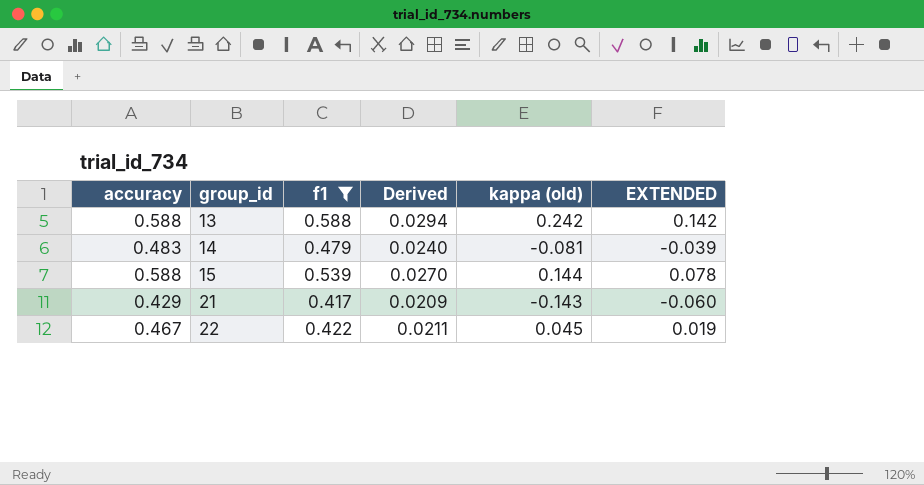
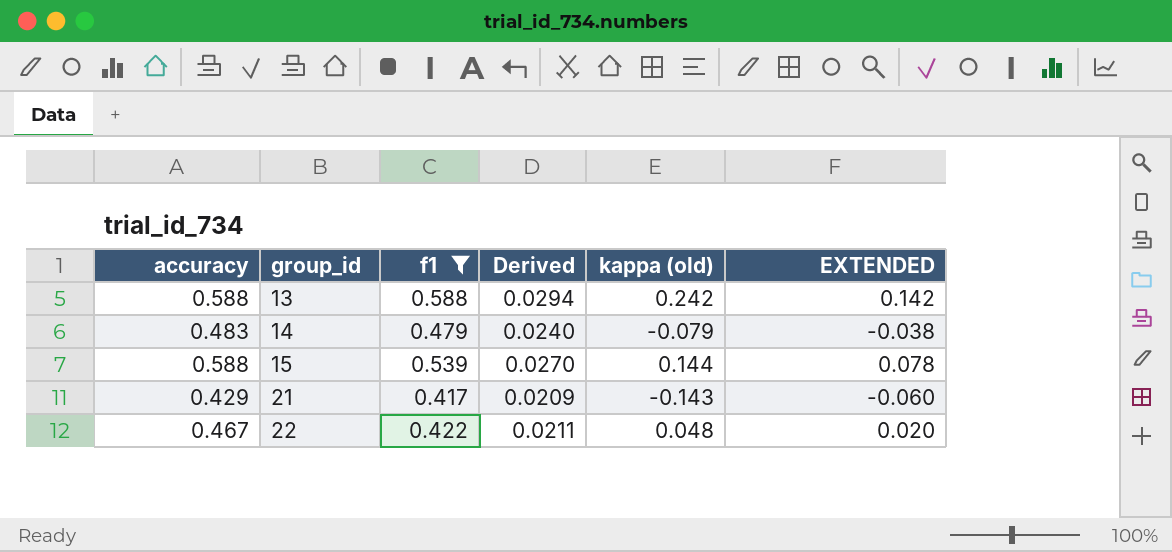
14 | kappa (old): -0.081 -> -0.079
14 | EXTENDED: -0.039 -> -0.038
22 | kappa (old): 0.045 -> 0.048
22 | EXTENDED: 0.019 -> 0.020

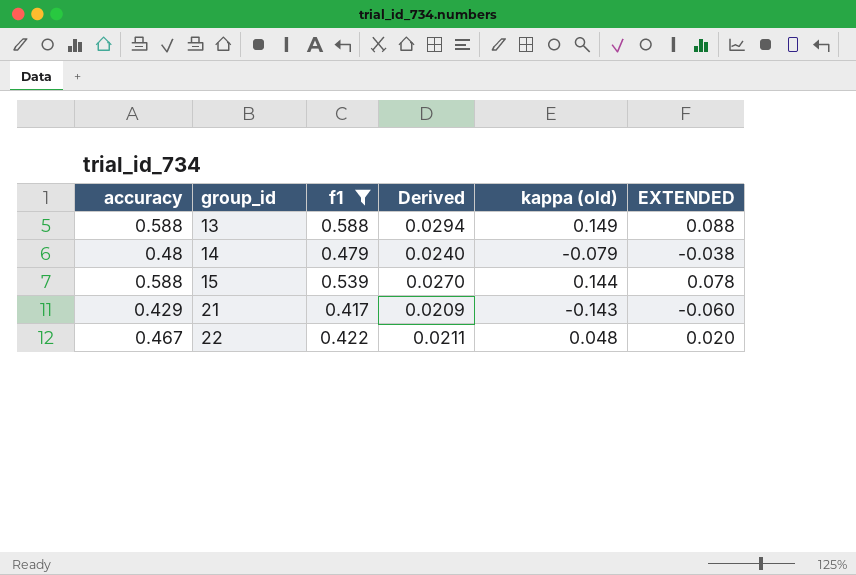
13 | kappa (old): 0.242 -> 0.149
13 | EXTENDED: 0.142 -> 0.088
14 | accuracy: 0.483 -> 0.48

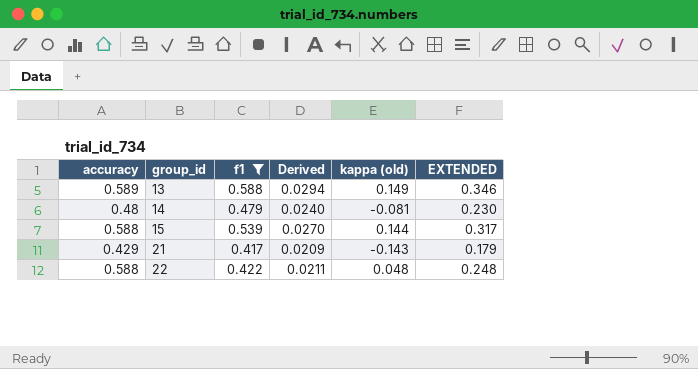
column EXTENDED | formula: [f1] * [kappa (old)] -> [accuracy] * [f1]
13 | accuracy: 0.588 -> 0.589
14 | kappa (old): -0.079 -> -0.081
22 | accuracy: 0.467 -> 0.588

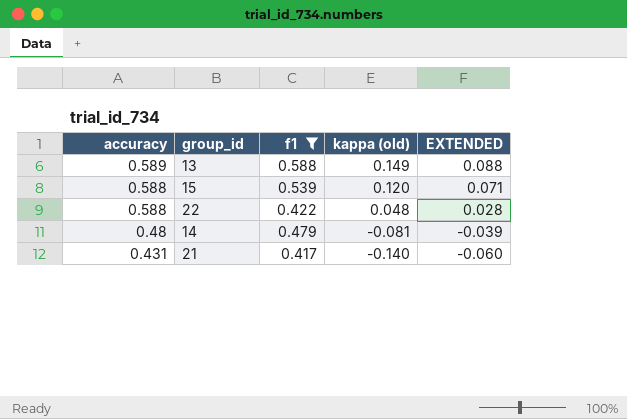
row order: group_id ascending -> accuracy descending
column Derived | formula: [f1] * 0.05 -> none
column EXTENDED | formula: [accuracy] * [f1] -> [accuracy] * [kappa (old)]
15 | kappa (old): 0.144 -> 0.120
21 | accuracy: 0.429 -> 0.431
21 | kappa (old): -0.143 -> -0.140

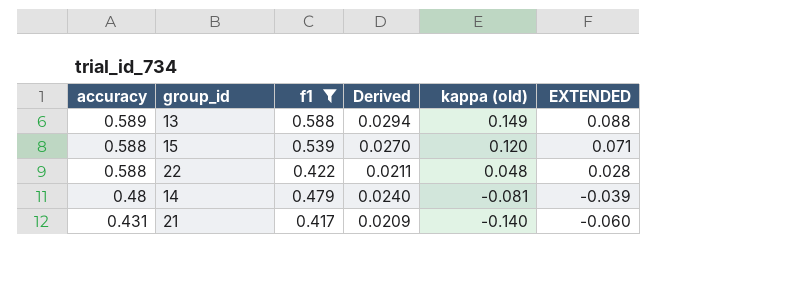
column Derived | formula: none -> [f1] * 0.05

